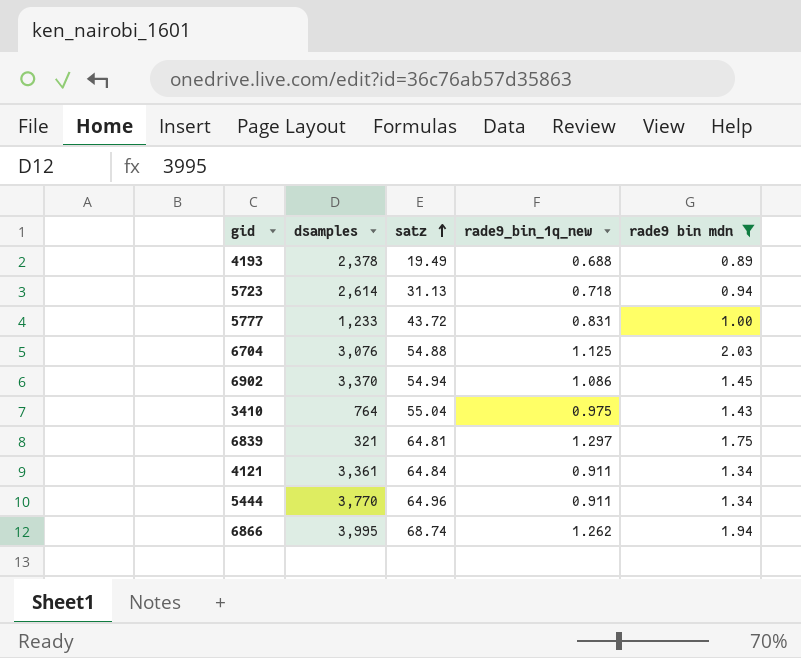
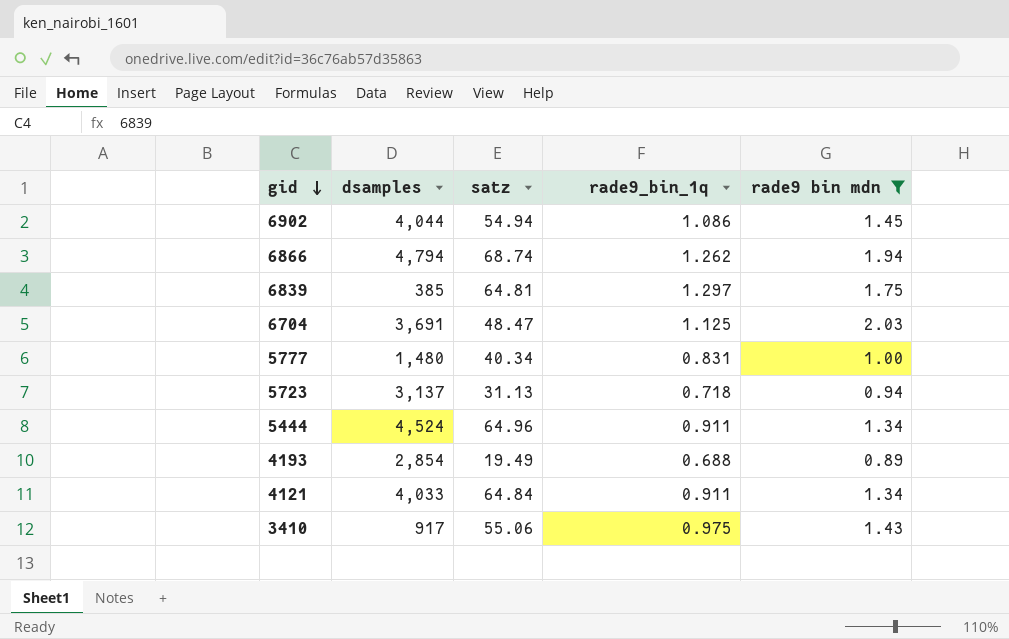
row order: satz ascending -> gid descending
column name: rade9_bin_1q_new -> rade9_bin_1q
6902 | dsamples: 3,370 -> 4,044
6866 | dsamples: 3,995 -> 4,794
6839 | dsamples: 321 -> 385
6704 | dsamples: 3,076 -> 3,691
6704 | satz: 54.88 -> 48.47
5777 | dsamples: 1,233 -> 1,480
5777 | satz: 43.72 -> 40.34
5723 | dsamples: 2,614 -> 3,137
5444 | dsamples: 3,770 -> 4,524
4193 | dsamples: 2,378 -> 2,854
4121 | dsamples: 3,361 -> 4,033
3410 | dsamples: 764 -> 917
3410 | satz: 55.04 -> 55.06

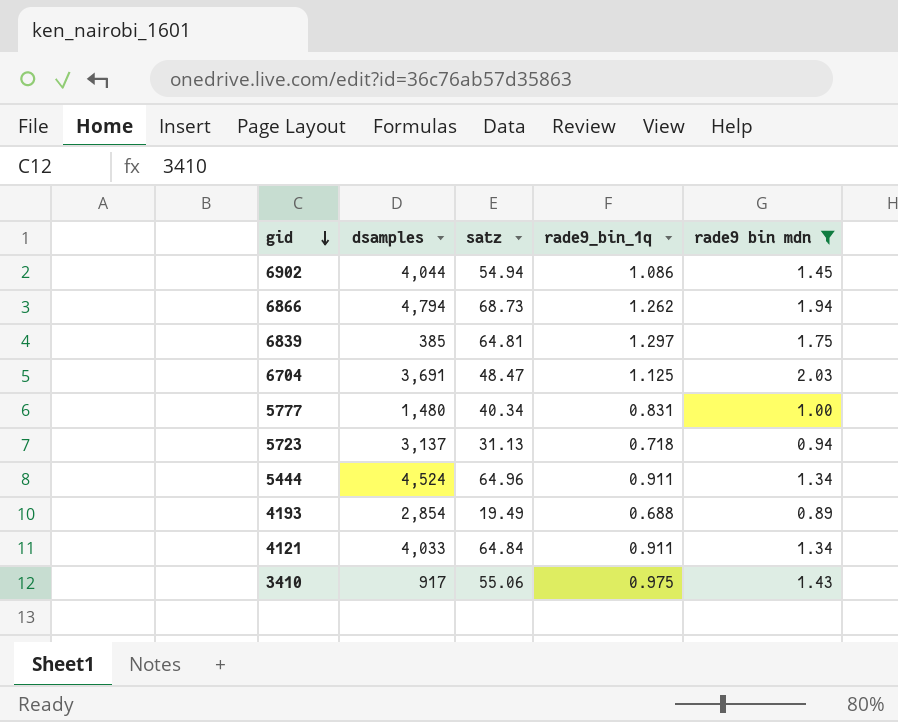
6866 | satz: 68.74 -> 68.73

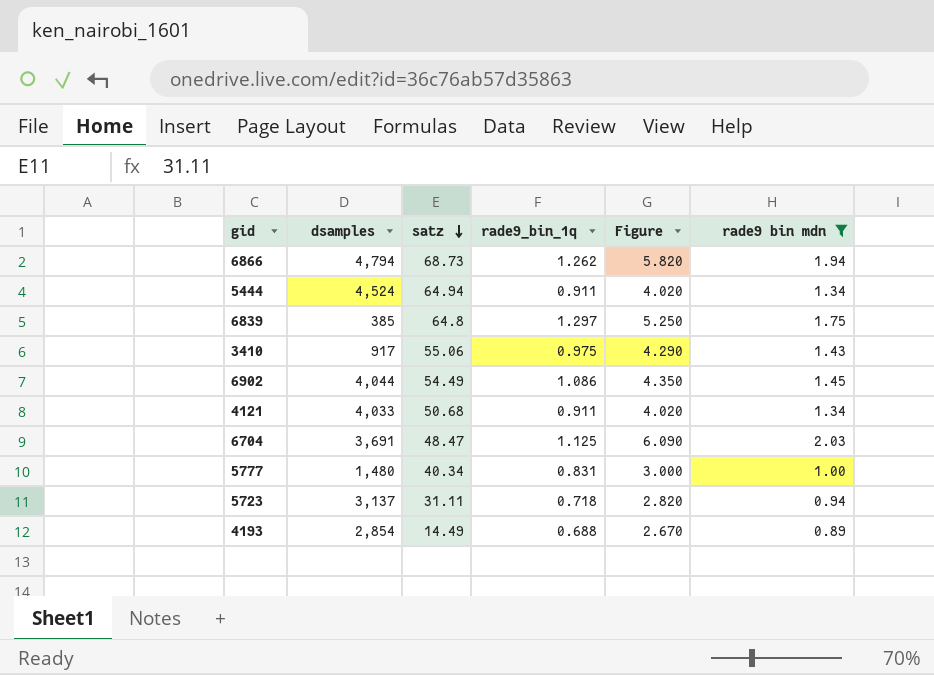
row order: gid descending -> satz descending
column Figure | formula: none -> [rade9 bin mdn] * 3
5444 | satz: 64.96 -> 64.94
6839 | satz: 64.81 -> 64.8
6902 | satz: 54.94 -> 54.49
4121 | satz: 64.84 -> 50.68
5723 | satz: 31.13 -> 31.11
4193 | satz: 19.49 -> 14.49

